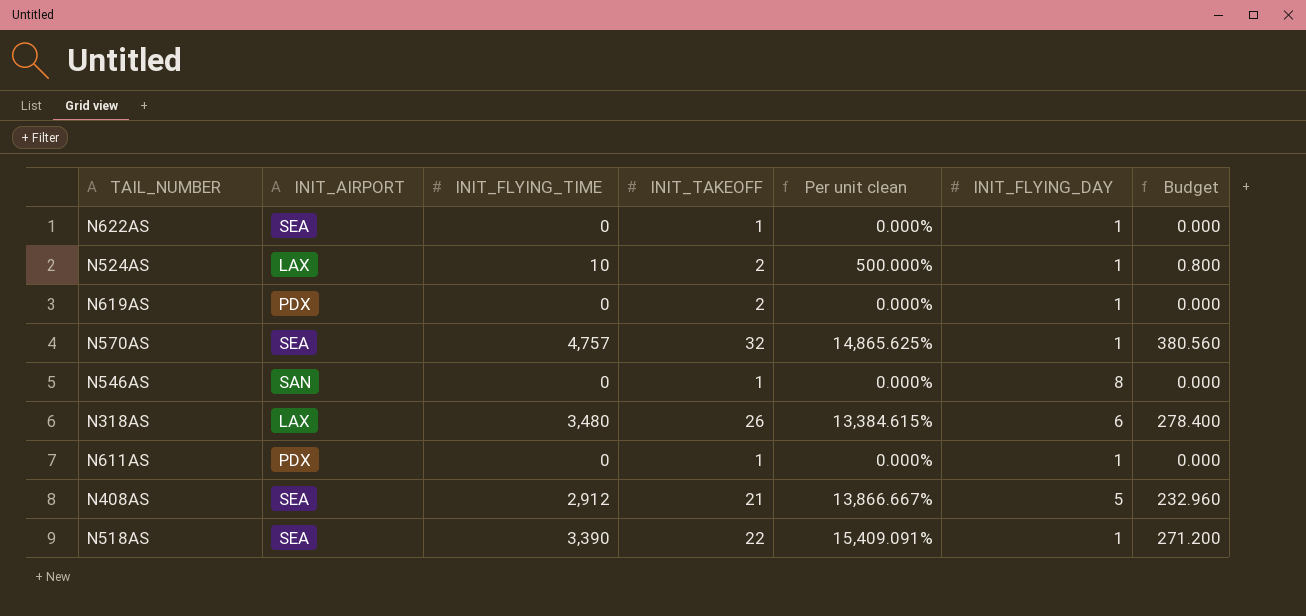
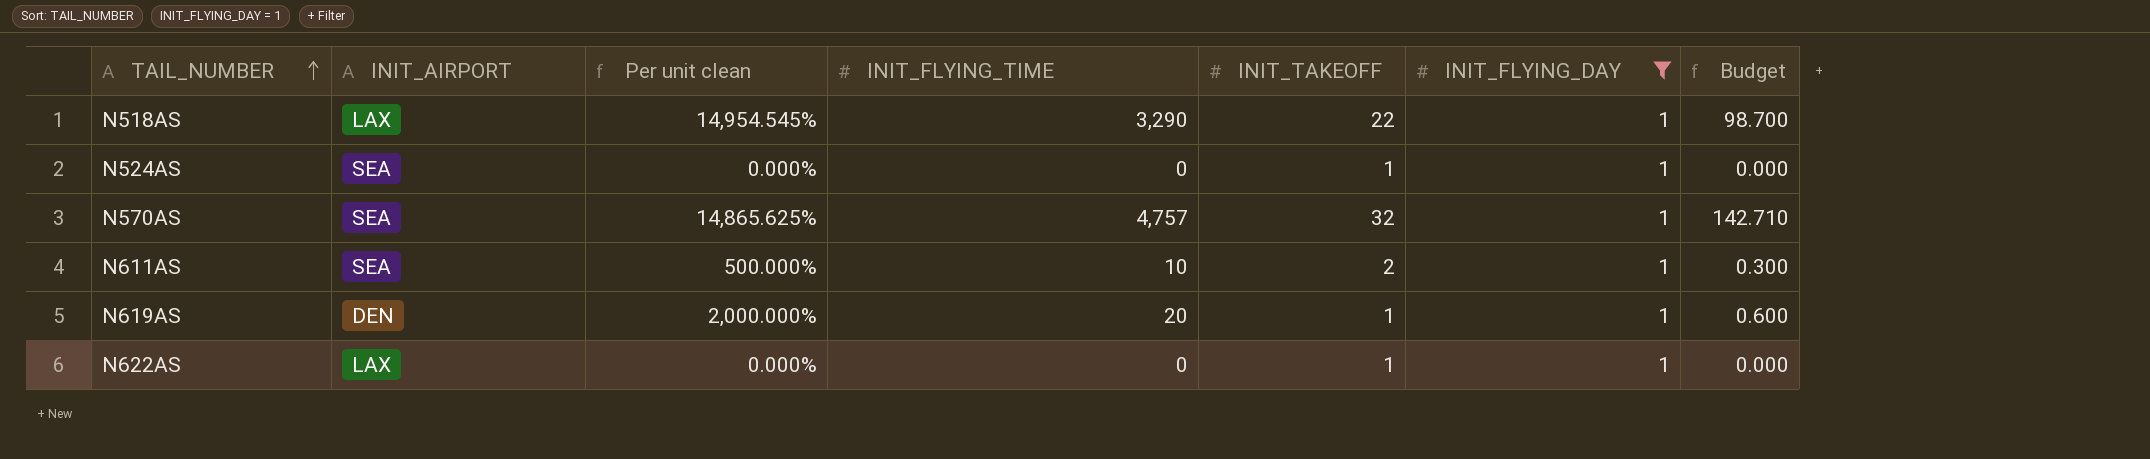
filter: none -> INIT_FLYING_DAY = 1
row order: none -> TAIL_NUMBER ascending
column Per unit clean | position: 5 -> 3
column Budget | formula: [INIT_FLYING_TIME] * 0.08 -> [INIT_FLYING_TIME] * 0.03
N518AS | INIT_AIRPORT: SEA -> LAX
N518AS | Per unit clean: 15,409.091% -> 14,954.545%
N518AS | INIT_FLYING_TIME: 3,390 -> 3,290
N524AS | INIT_AIRPORT: LAX -> SEA
N524AS | Per unit clean: 500.000% -> 0.000%
N524AS | INIT_FLYING_TIME: 10 -> 0
N524AS | INIT_TAKEOFF: 2 -> 1
N611AS | INIT_AIRPORT: PDX -> SEA
N611AS | Per unit clean: 0.000% -> 500.000%
N611AS | INIT_FLYING_TIME: 0 -> 10
N611AS | INIT_TAKEOFF: 1 -> 2
N619AS | INIT_AIRPORT: PDX -> DEN
N619AS | Per unit clean: 0.000% -> 2,000.000%
N619AS | INIT_FLYING_TIME: 0 -> 20
N619AS | INIT_TAKEOFF: 2 -> 1
N622AS | INIT_AIRPORT: SEA -> LAX

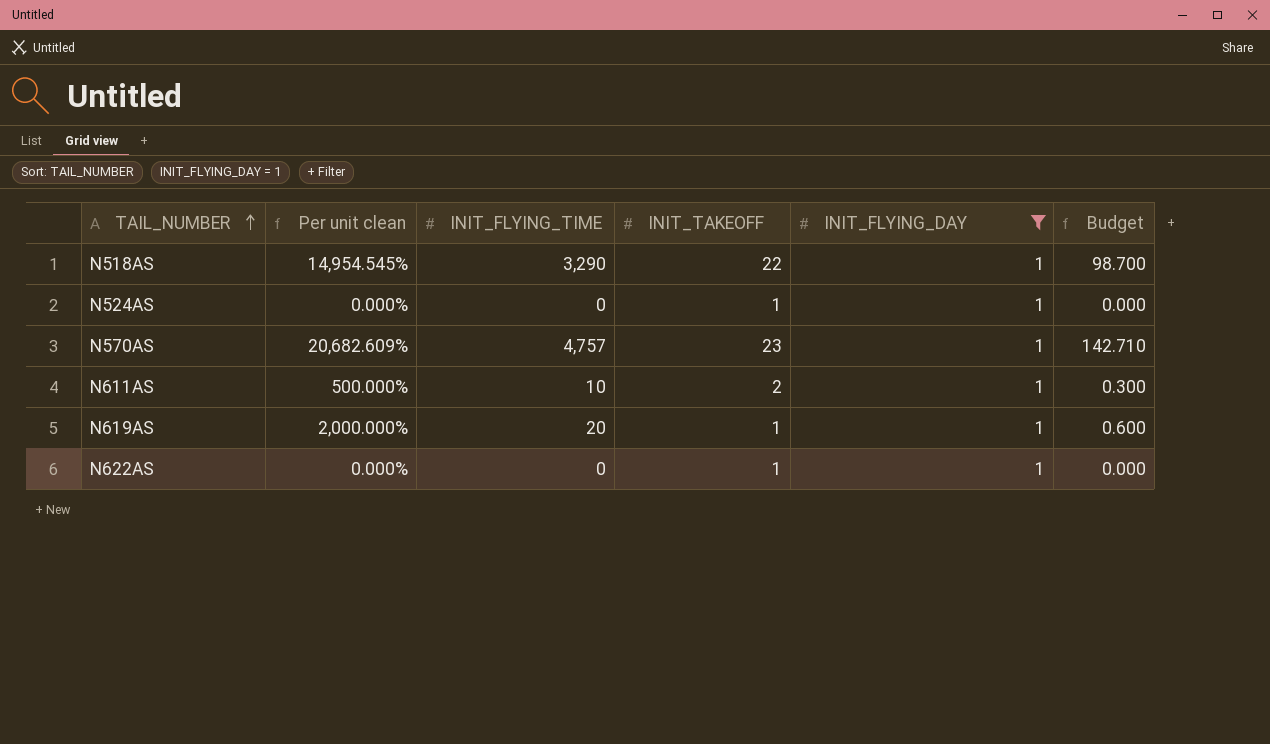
column INIT_AIRPORT | position: 2 -> none
N570AS | Per unit clean: 14,865.625% -> 20,682.609%
N570AS | INIT_TAKEOFF: 32 -> 23

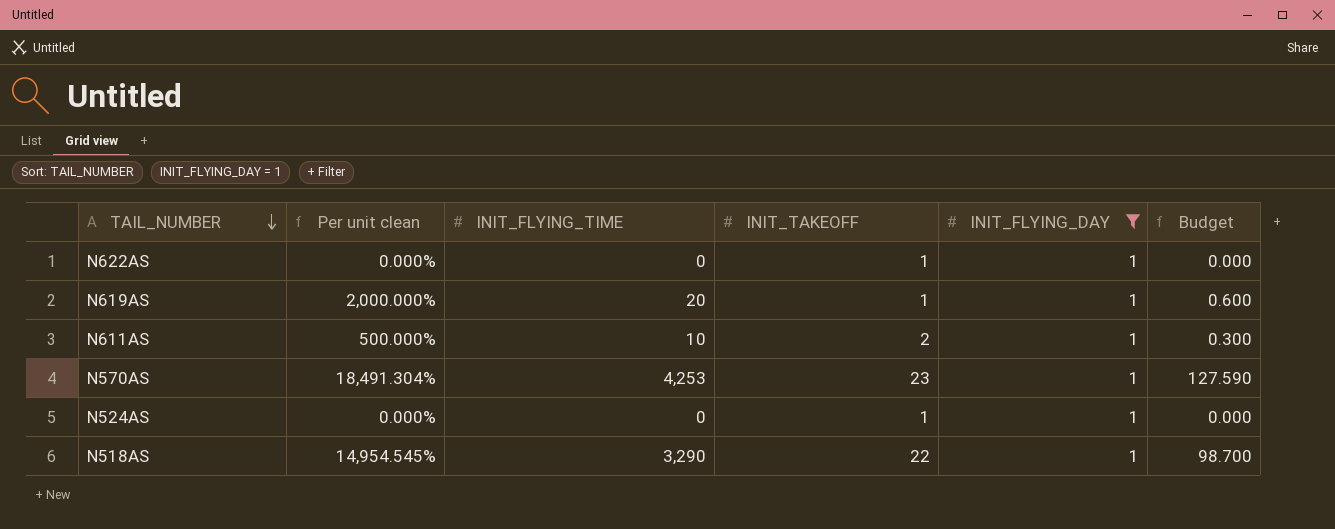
row order: TAIL_NUMBER ascending -> TAIL_NUMBER descending
N570AS | Per unit clean: 20,682.609% -> 18,491.304%
N570AS | INIT_FLYING_TIME: 4,757 -> 4,253
N570AS | Budget: 142.710 -> 127.590

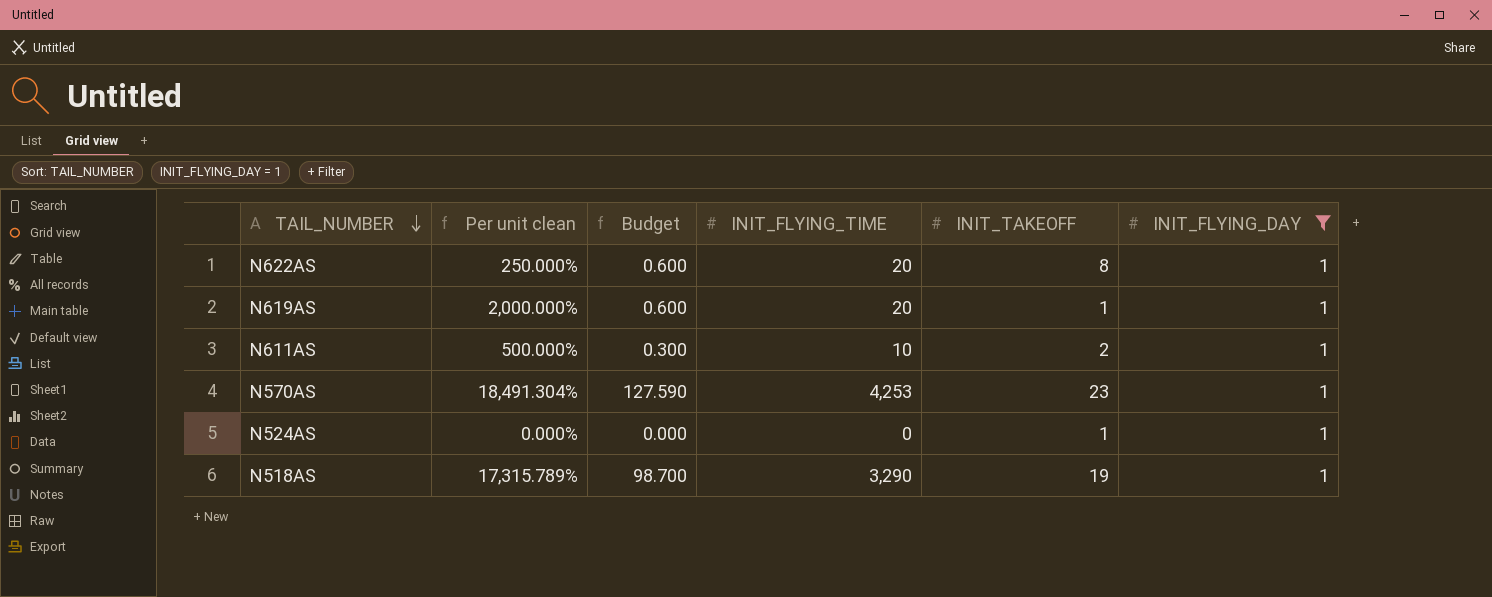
column Budget | position: 6 -> 3
N622AS | Per unit clean: 0.000% -> 250.000%
N622AS | Budget: 0.000 -> 0.600
N622AS | INIT_FLYING_TIME: 0 -> 20
N622AS | INIT_TAKEOFF: 1 -> 8
N518AS | Per unit clean: 14,954.545% -> 17,315.789%
N518AS | INIT_TAKEOFF: 22 -> 19

